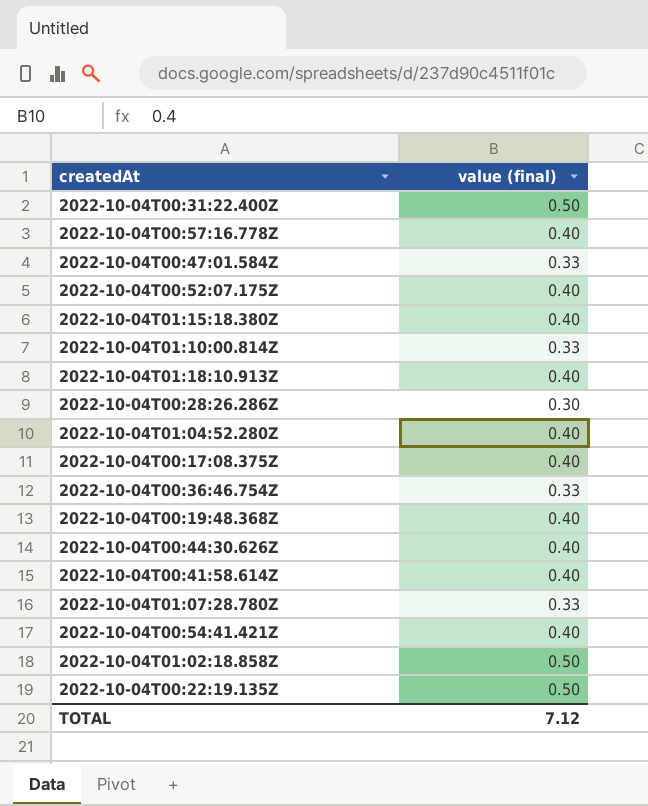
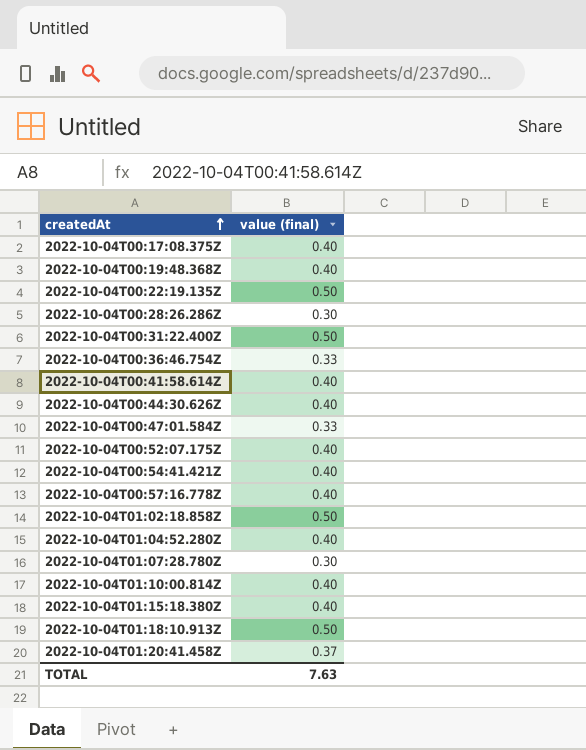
row order: none -> createdAt ascending
2022-10-04T01:07:28.780Z | value (final): 0.33 -> 0.30
2022-10-04T01:10:00.814Z | value (final): 0.33 -> 0.40
2022-10-04T01:18:10.913Z | value (final): 0.40 -> 0.50
row 2022-10-04T01:20:41.458Z: none -> 0.37
TOTAL | value (final): 7.12 -> 7.63

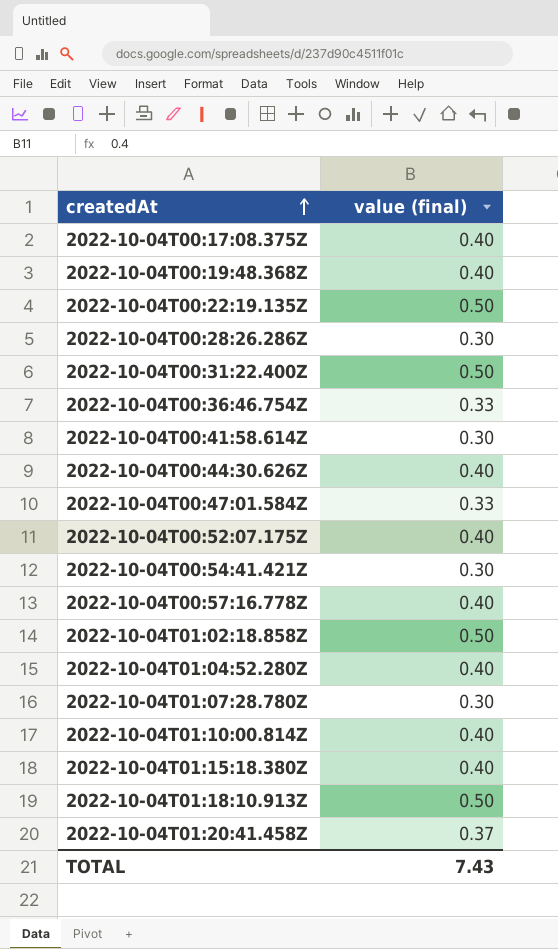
2022-10-04T00:41:58.614Z | value (final): 0.40 -> 0.30
2022-10-04T00:54:41.421Z | value (final): 0.40 -> 0.30
TOTAL | value (final): 7.63 -> 7.43

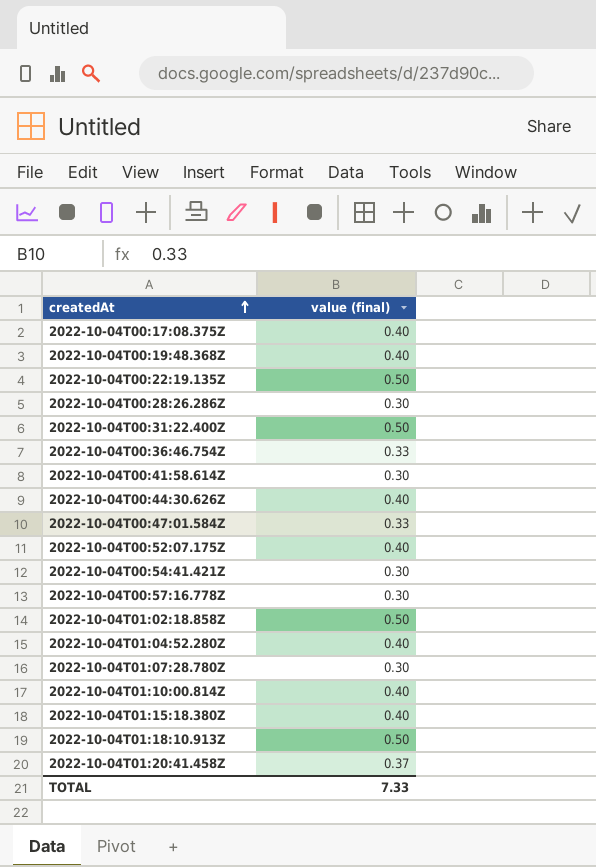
2022-10-04T00:57:16.778Z | value (final): 0.40 -> 0.30
TOTAL | value (final): 7.43 -> 7.33

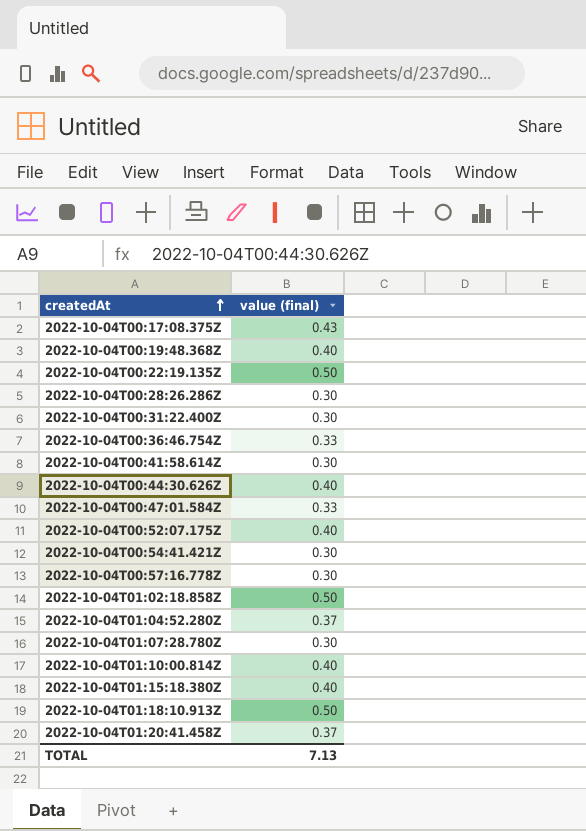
2022-10-04T00:17:08.375Z | value (final): 0.40 -> 0.43
2022-10-04T00:31:22.400Z | value (final): 0.50 -> 0.30
2022-10-04T01:04:52.280Z | value (final): 0.40 -> 0.37
TOTAL | value (final): 7.33 -> 7.13

